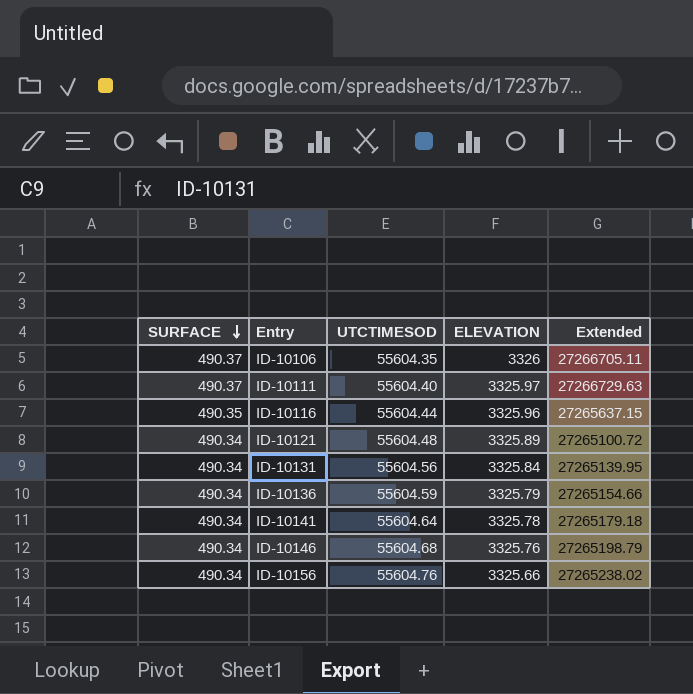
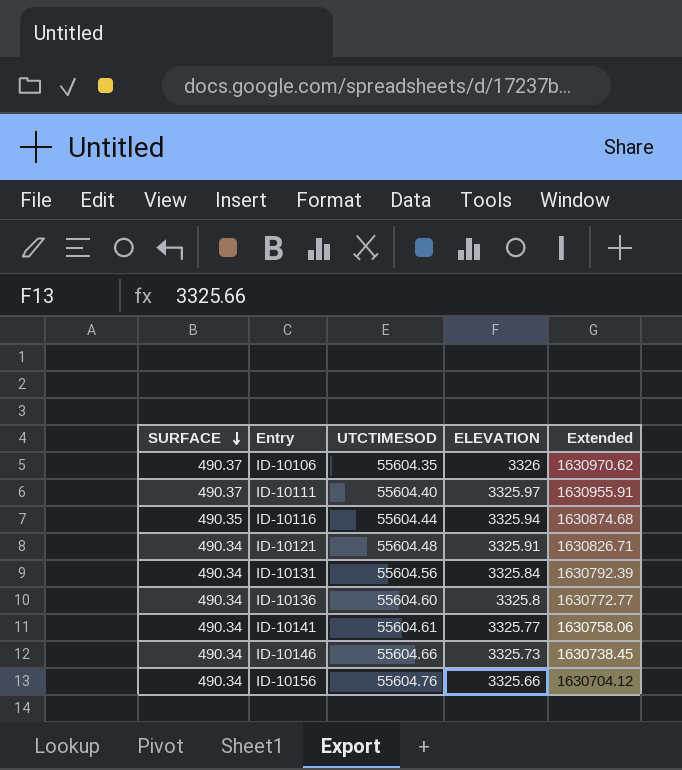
column Extended | formula: [SURFACE] * [UTCTIMESOD] -> [SURFACE] * [ELEVATION]
ID-10116 | ELEVATION: 3325.96 -> 3325.94
ID-10121 | ELEVATION: 3325.89 -> 3325.91
ID-10136 | UTCTIMESOD: 55604.59 -> 55604.60
ID-10136 | ELEVATION: 3325.79 -> 3325.8
ID-10141 | UTCTIMESOD: 55604.64 -> 55604.61
ID-10141 | ELEVATION: 3325.78 -> 3325.77
ID-10146 | UTCTIMESOD: 55604.68 -> 55604.66
ID-10146 | ELEVATION: 3325.76 -> 3325.73

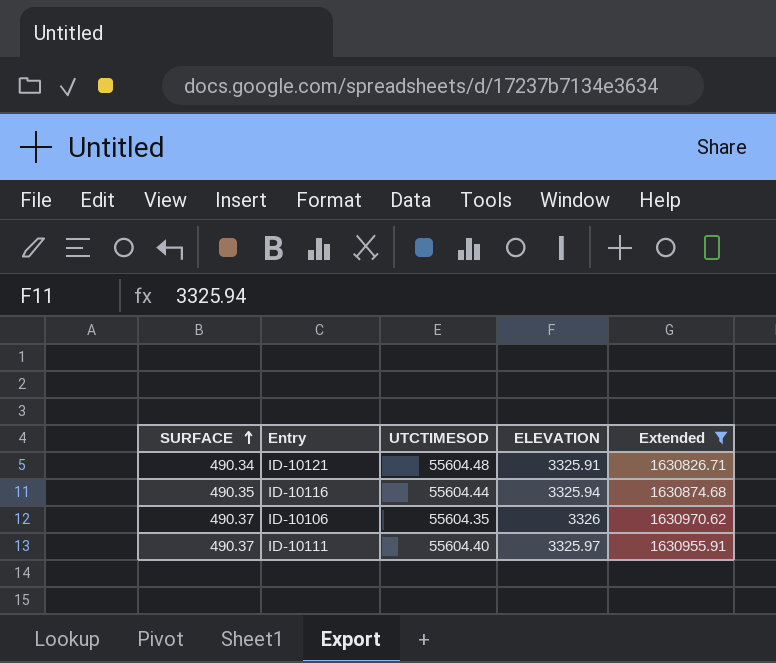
filter: none -> Extended >= 1630826.71
row order: SURFACE descending -> SURFACE ascending

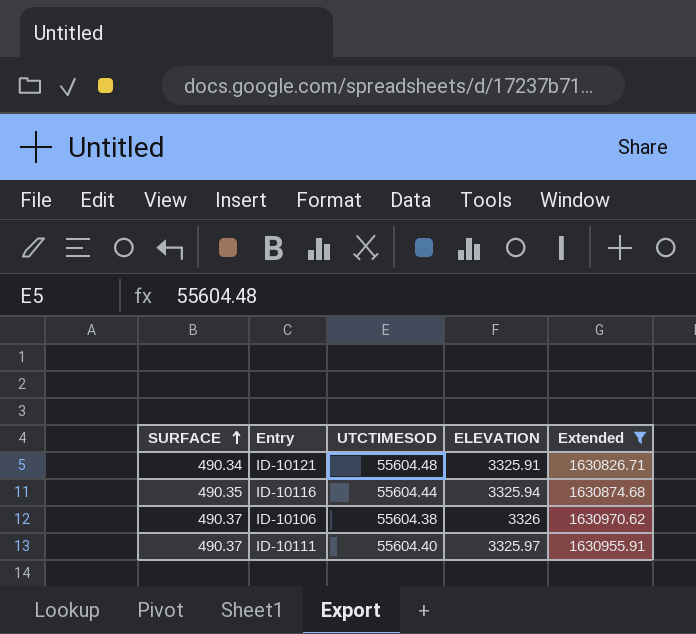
ID-10106 | UTCTIMESOD: 55604.35 -> 55604.38

